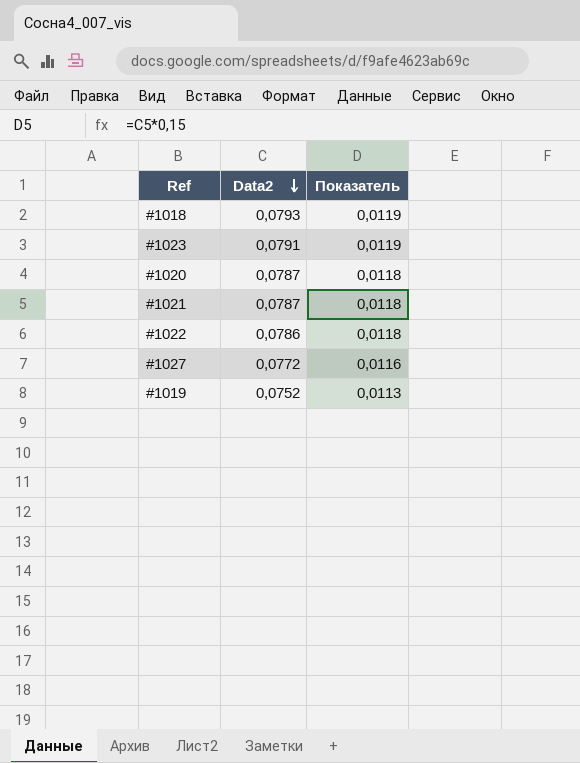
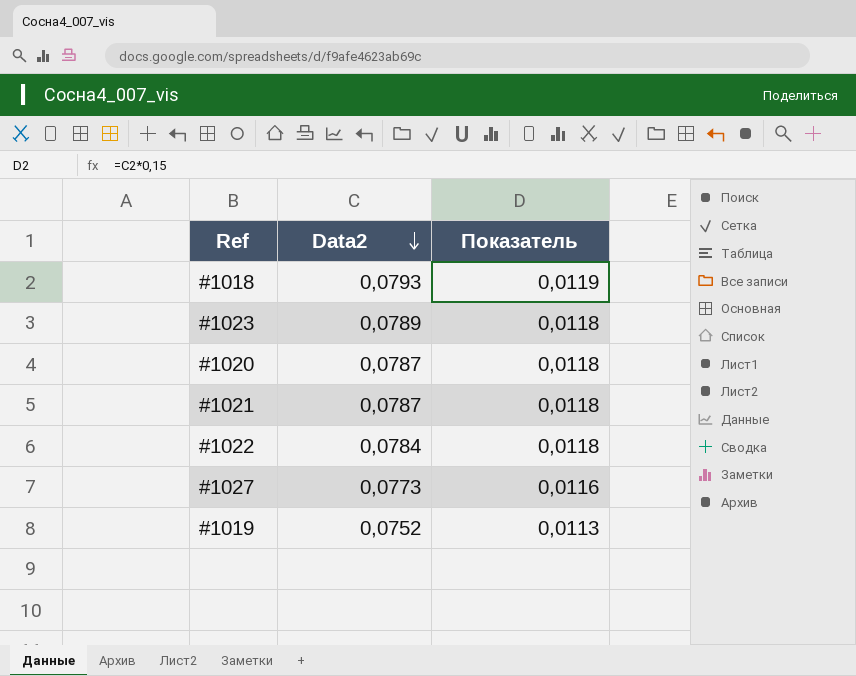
#1023 | Data2: 0,0791 -> 0,0789
#1023 | Показатель: 0,0119 -> 0,0118
#1022 | Data2: 0,0786 -> 0,0784
#1027 | Data2: 0,0772 -> 0,0773

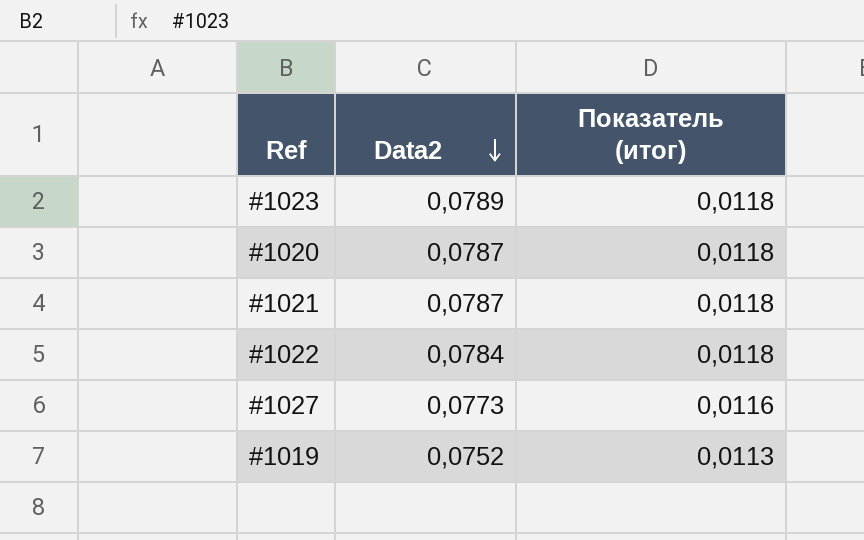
column name: Показатель -> Показатель (итог)
row #1018: 0,0793 | 0,0119 -> none

